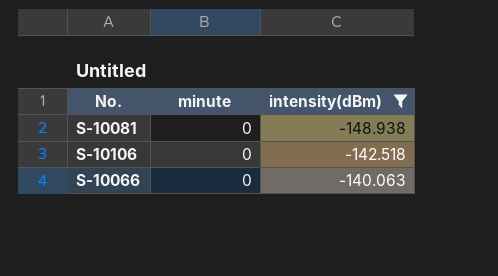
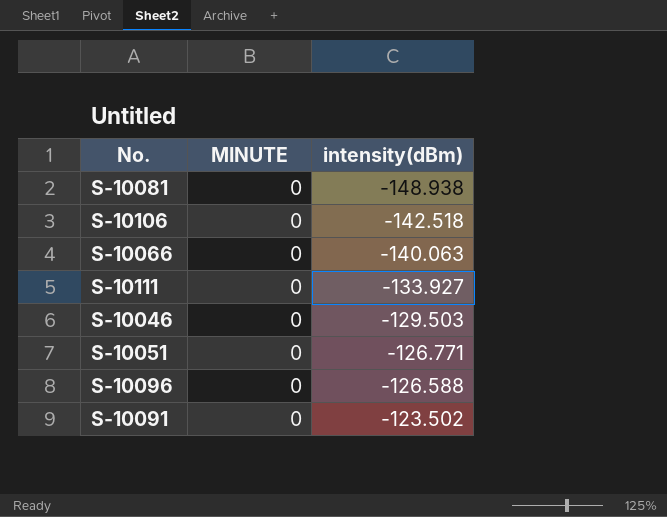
filter: intensity(dBm) <= -140.063 -> none
column name: minute -> MINUTE

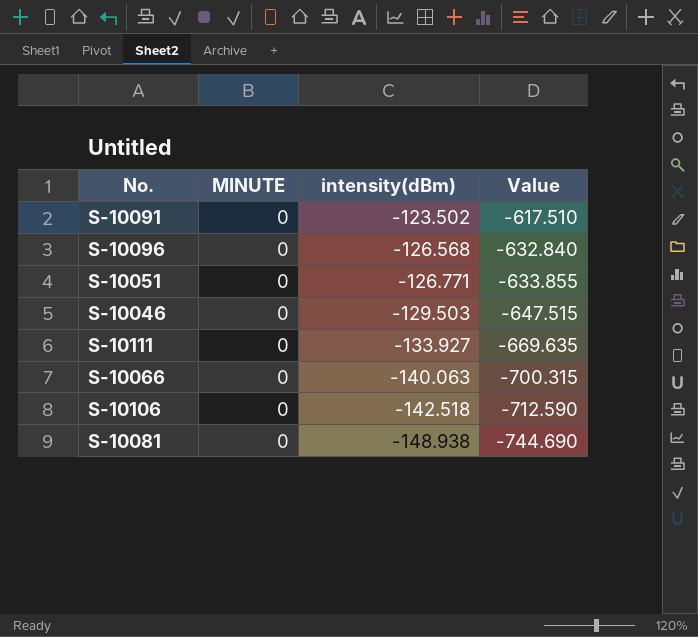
row order: intensity(dBm) ascending -> intensity(dBm) descending
column Value | formula: none -> [intensity(dBm)] * 5
S-10096 | intensity(dBm): -126.588 -> -126.568

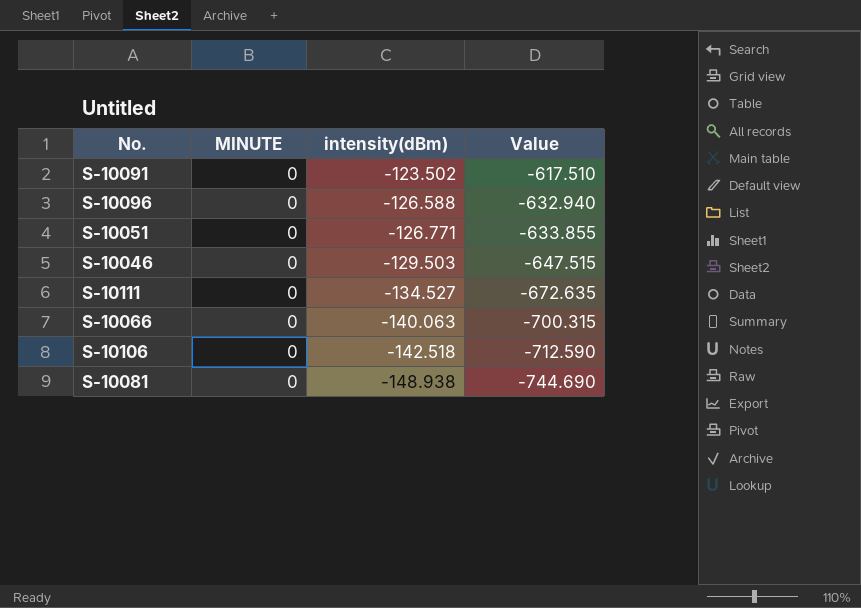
S-10096 | intensity(dBm): -126.568 -> -126.588
S-10096 | Value: -632.840 -> -632.940
S-10111 | intensity(dBm): -133.927 -> -134.527
S-10111 | Value: -669.635 -> -672.635

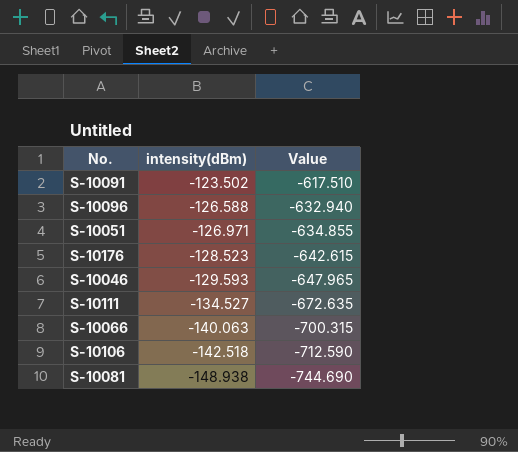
column MINUTE | position: 2 -> none
S-10051 | intensity(dBm): -126.771 -> -126.971
S-10051 | Value: -633.855 -> -634.855
row S-10176: none -> -128.523 | -642.615
S-10046 | intensity(dBm): -129.503 -> -129.593
S-10046 | Value: -647.515 -> -647.965

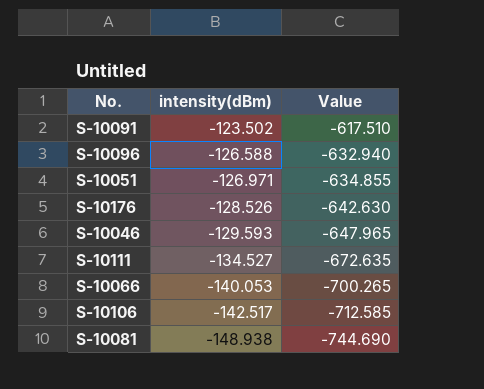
S-10176 | intensity(dBm): -128.523 -> -128.526
S-10176 | Value: -642.615 -> -642.630
S-10066 | intensity(dBm): -140.063 -> -140.053
S-10066 | Value: -700.315 -> -700.265
S-10106 | intensity(dBm): -142.518 -> -142.517
S-10106 | Value: -712.590 -> -712.585

